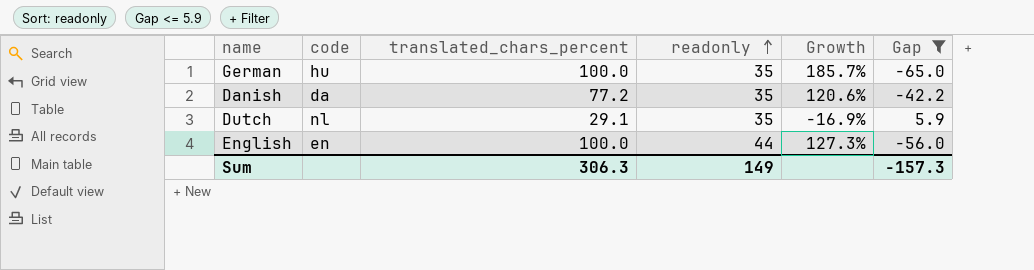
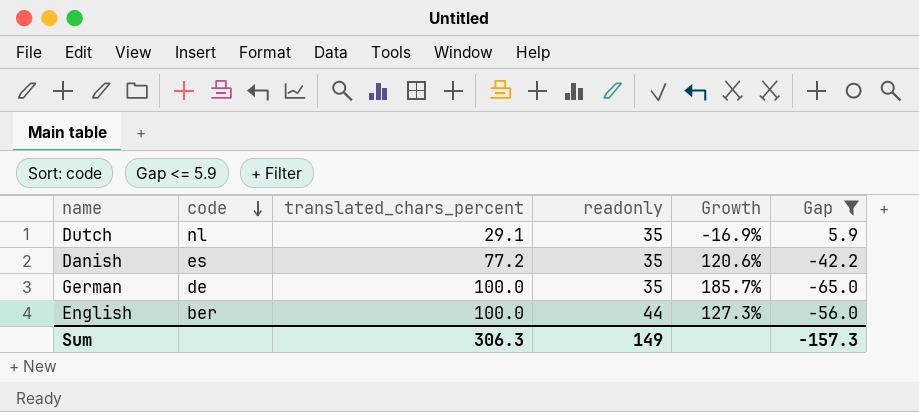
row order: readonly ascending -> code descending
Danish | code: da -> es
German | code: hu -> de
English | code: en -> ber

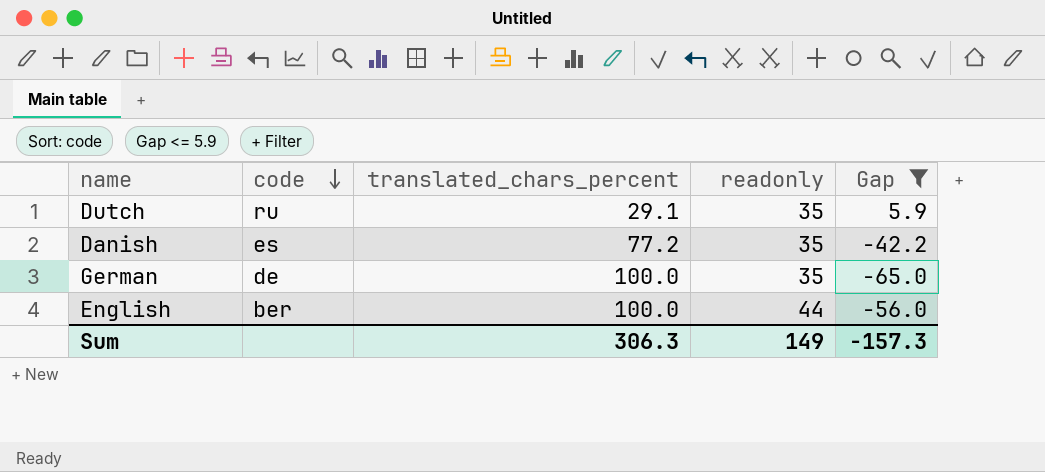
column Growth | formula: ([translated_chars_percent] - [readonly]) / [readonly] -> none
Dutch | code: nl -> ru

